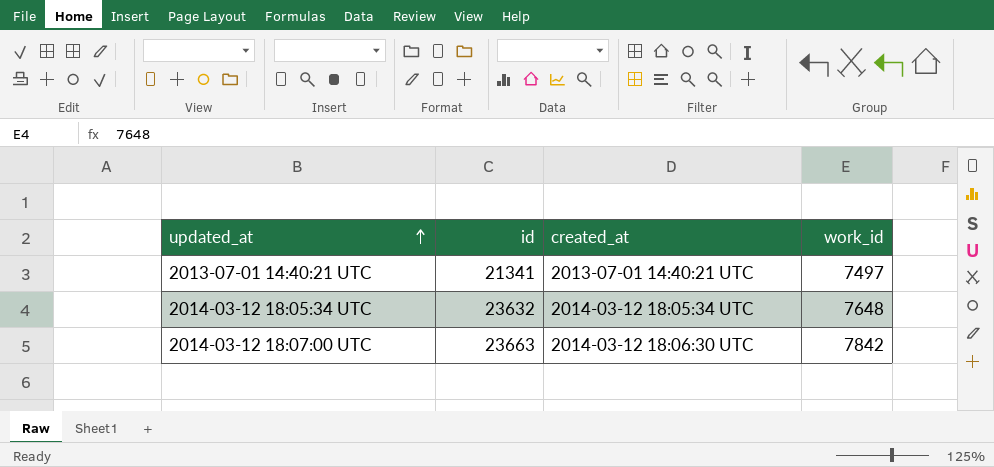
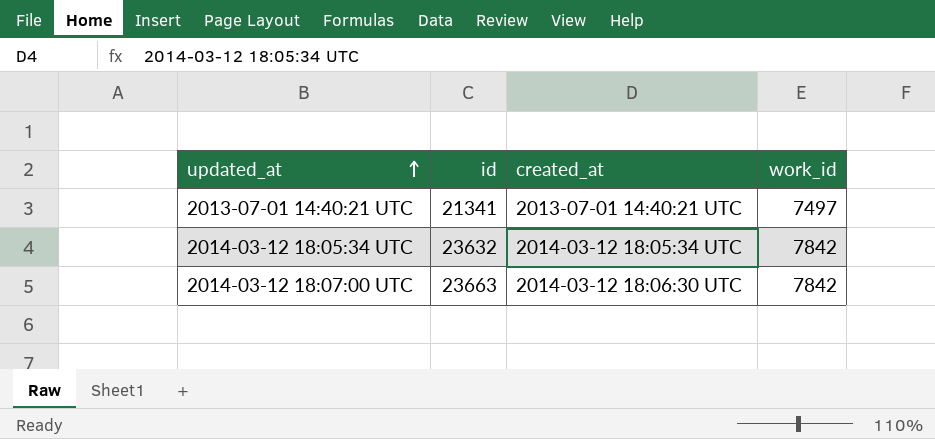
2014-03-12 18:05:34 UTC | work_id: 7648 -> 7842

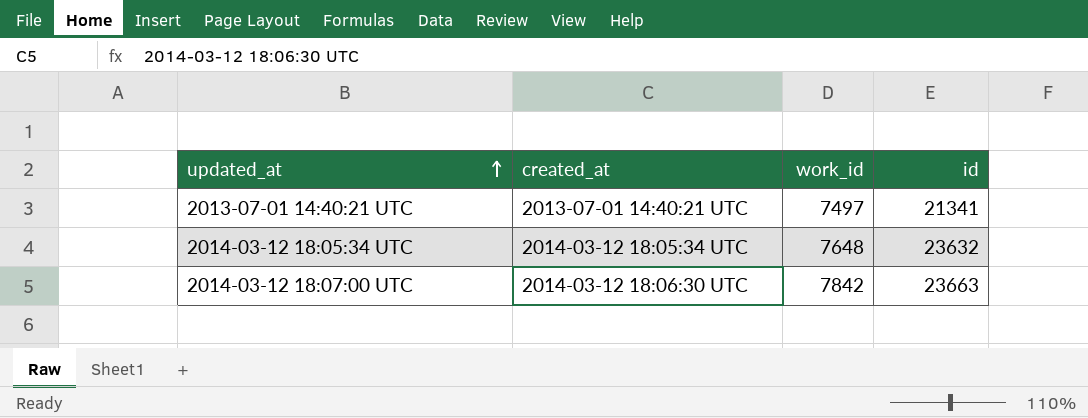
column id | position: 2 -> 4
2014-03-12 18:05:34 UTC | work_id: 7842 -> 7648

